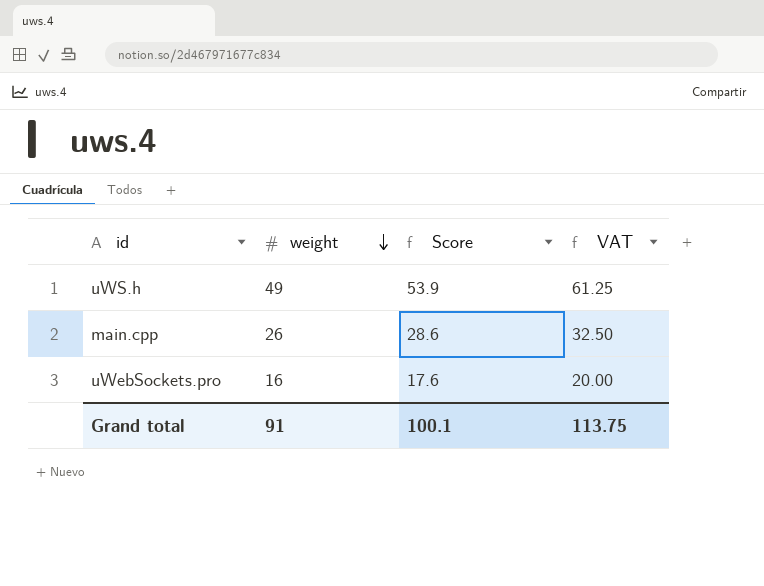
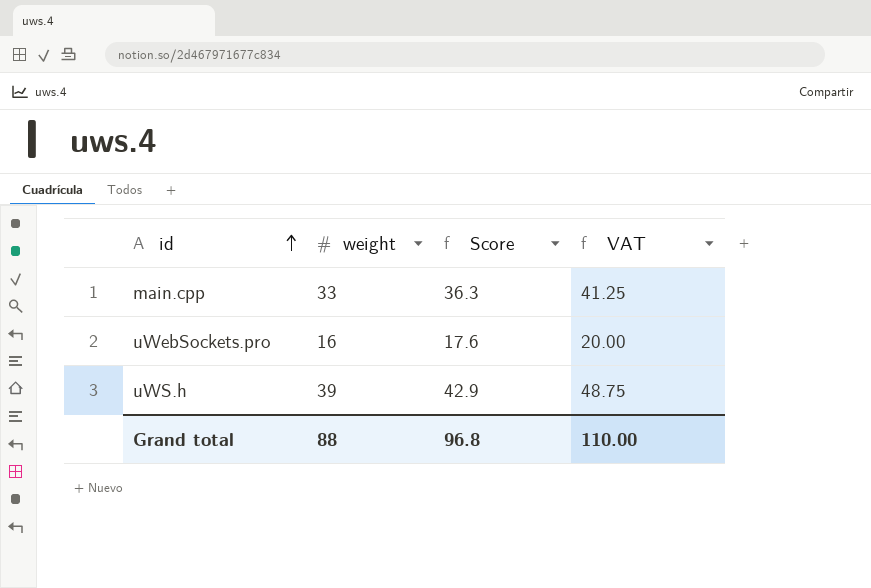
row order: weight descending -> id ascending
main.cpp | weight: 26 -> 33
main.cpp | Score: 28.6 -> 36.3
main.cpp | VAT: 32.50 -> 41.25
uWS.h | weight: 49 -> 39
uWS.h | Score: 53.9 -> 42.9
uWS.h | VAT: 61.25 -> 48.75
Grand total | weight: 91 -> 88
Grand total | Score: 100.1 -> 96.8
Grand total | VAT: 113.75 -> 110.00

